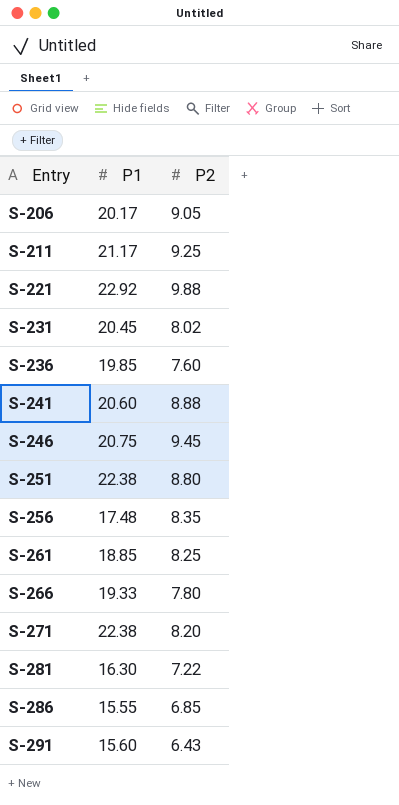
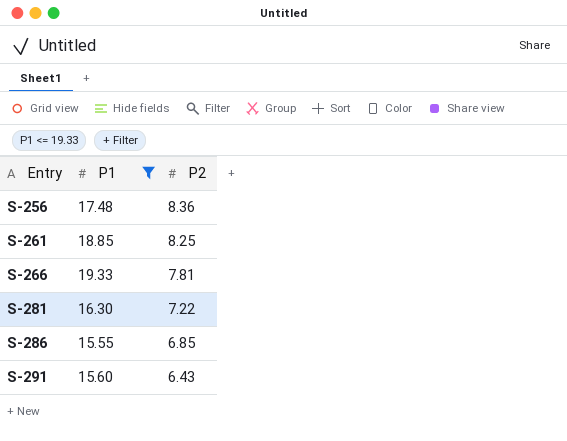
filter: none -> P1 <= 19.33
S-256 | P2: 8.35 -> 8.36
S-266 | P2: 7.80 -> 7.81

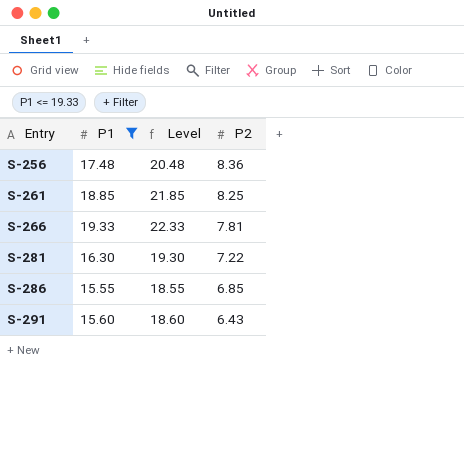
column Level | formula: none -> [P1] + 3

